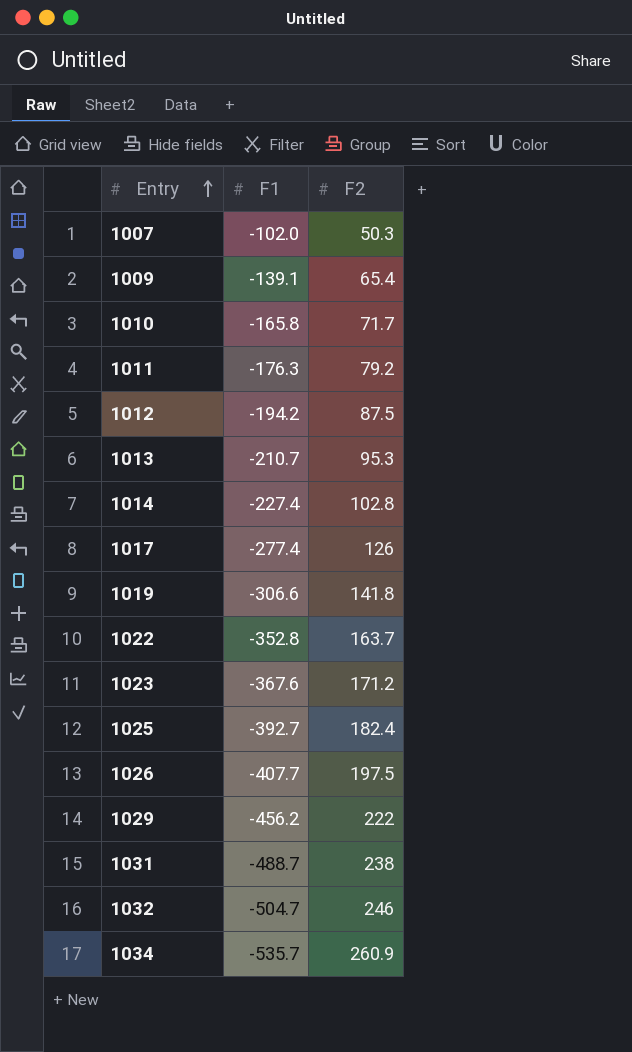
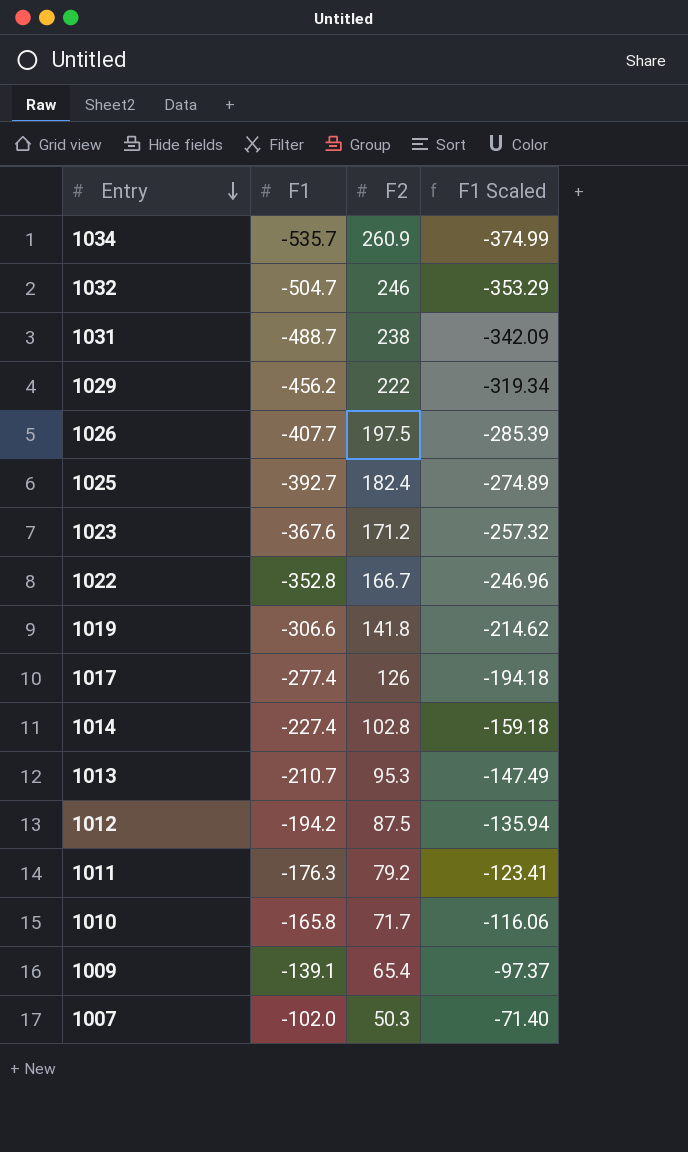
row order: Entry ascending -> Entry descending
column F1 Scaled | formula: none -> [F1] * 0.7
1022 | F2: 163.7 -> 166.7

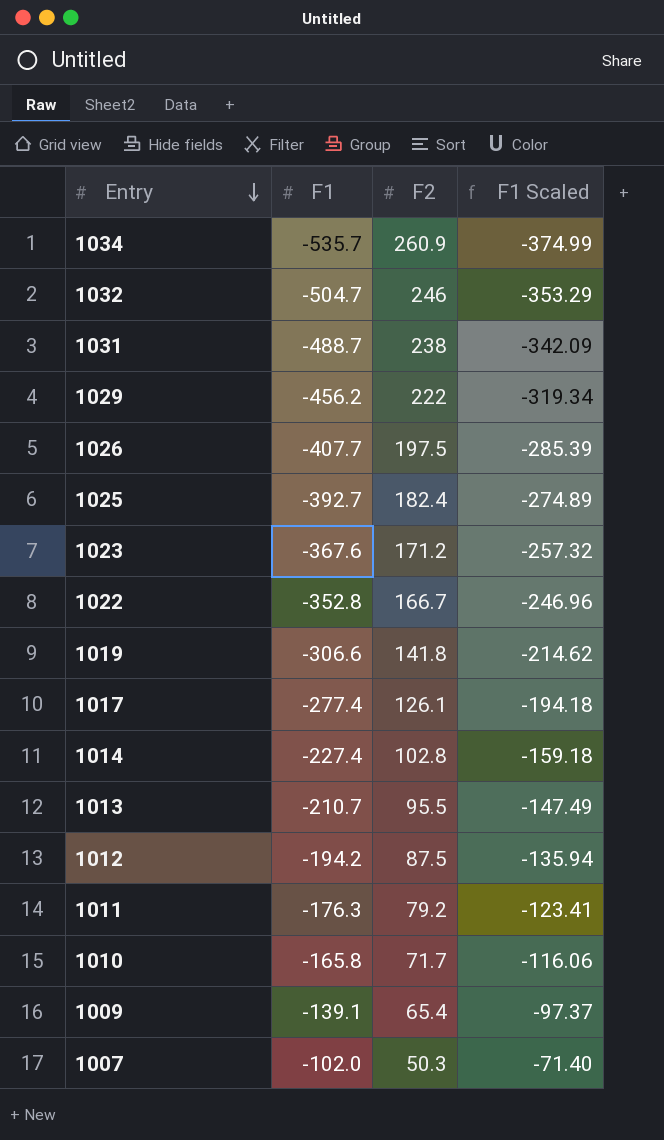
1017 | F2: 126 -> 126.1
1013 | F2: 95.3 -> 95.5

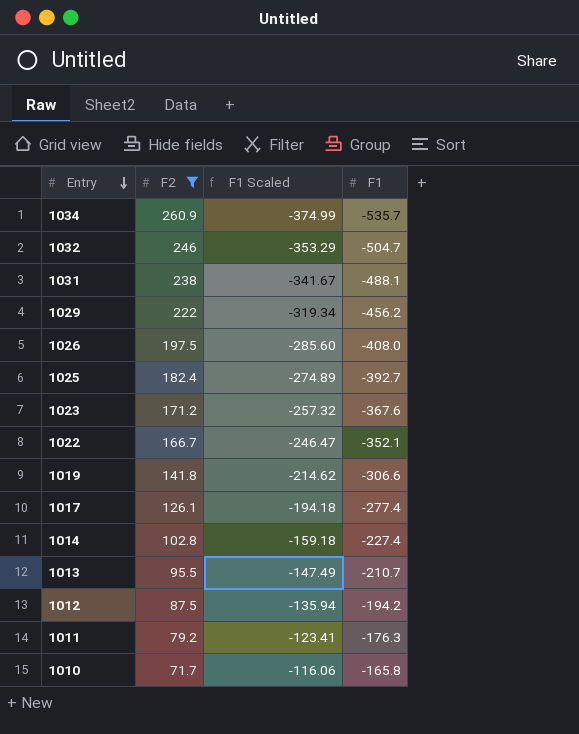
filter: none -> F2 >= 71.7
column F1 | position: 2 -> 4
1031 | F1 Scaled: -342.09 -> -341.67
1031 | F1: -488.7 -> -488.1
1026 | F1 Scaled: -285.39 -> -285.60
1026 | F1: -407.7 -> -408.0
1022 | F1 Scaled: -246.96 -> -246.47
1022 | F1: -352.8 -> -352.1

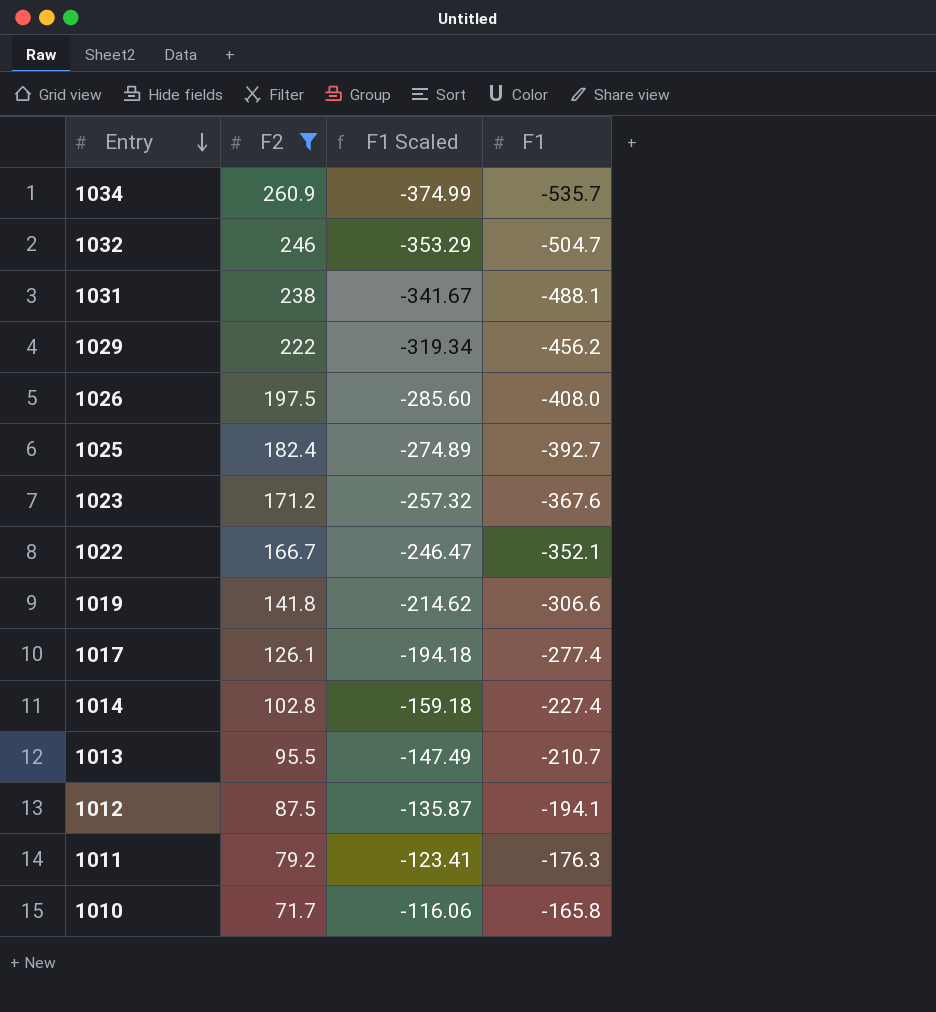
1012 | F1 Scaled: -135.94 -> -135.87
1012 | F1: -194.2 -> -194.1

